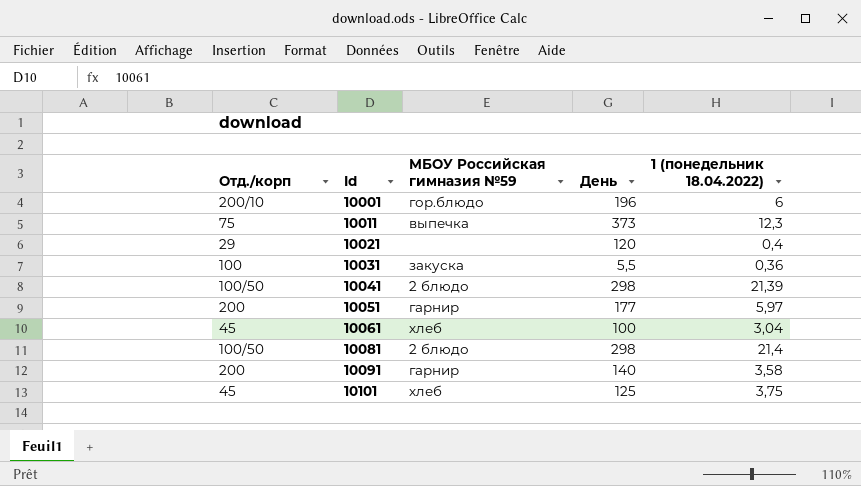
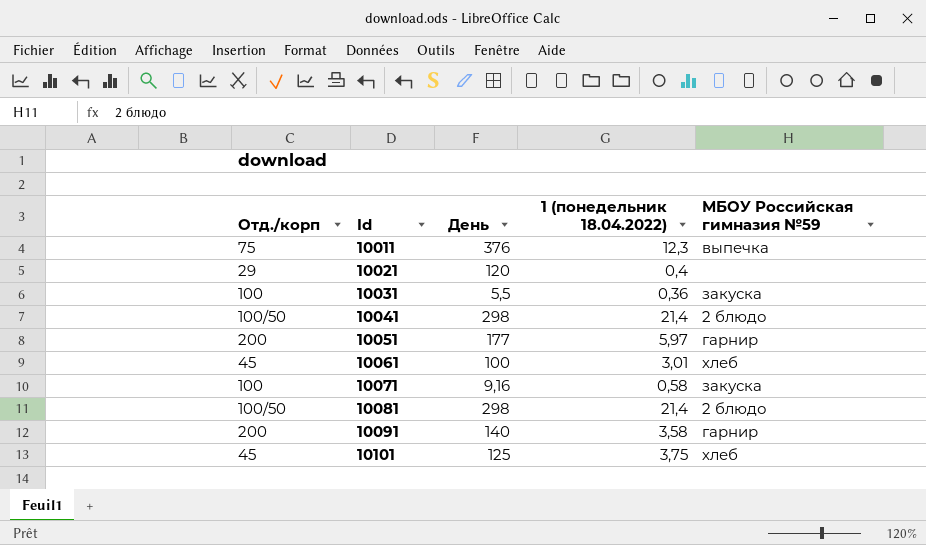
column МБОУ Российская гимназия №59 | position: 3 -> 5
row 10001: 200/10 | гор.блюдо | 196 | 6 -> none
10011 | День: 373 -> 376
10041 | 1 (понедельник 18.04.2022): 21,39 -> 21,4
10061 | 1 (понедельник 18.04.2022): 3,04 -> 3,01
row 10071: none -> 100 | 9,16 | 0,58 | закуска

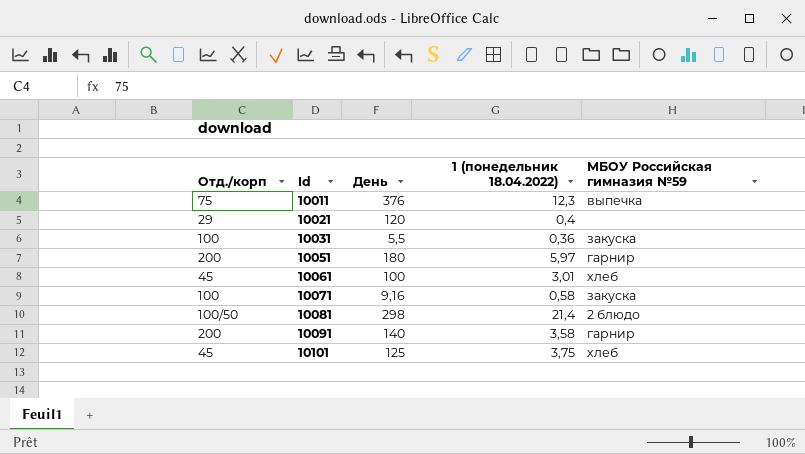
row 10041: 100/50 | 298 | 21,4 | 2 блюдо -> none
10051 | День: 177 -> 180

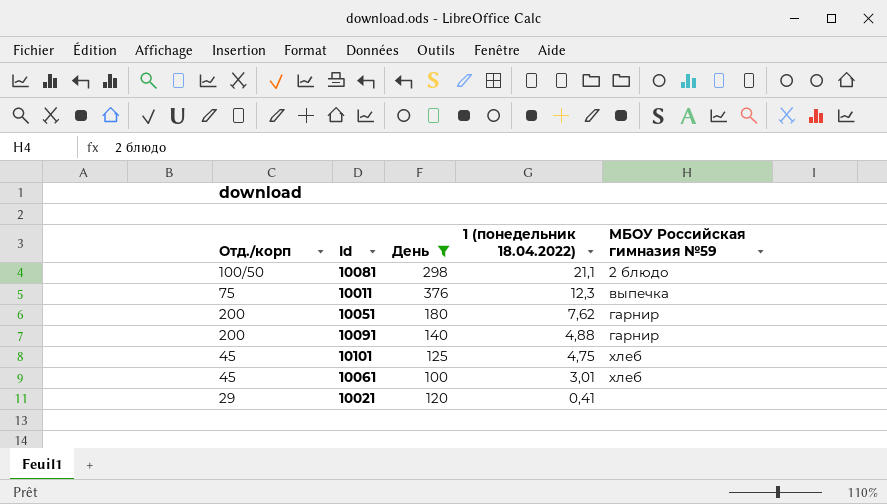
filter: none -> День >= 100
row order: Id ascending -> 1 (понедельник 18.04.2022) descending
10081 | 1 (понедельник 18.04.2022): 21,4 -> 21,1
10051 | 1 (понедельник 18.04.2022): 5,97 -> 7,62
10091 | 1 (понедельник 18.04.2022): 3,58 -> 4,88
10101 | 1 (понедельник 18.04.2022): 3,75 -> 4,75
10021 | 1 (понедельник 18.04.2022): 0,4 -> 0,41

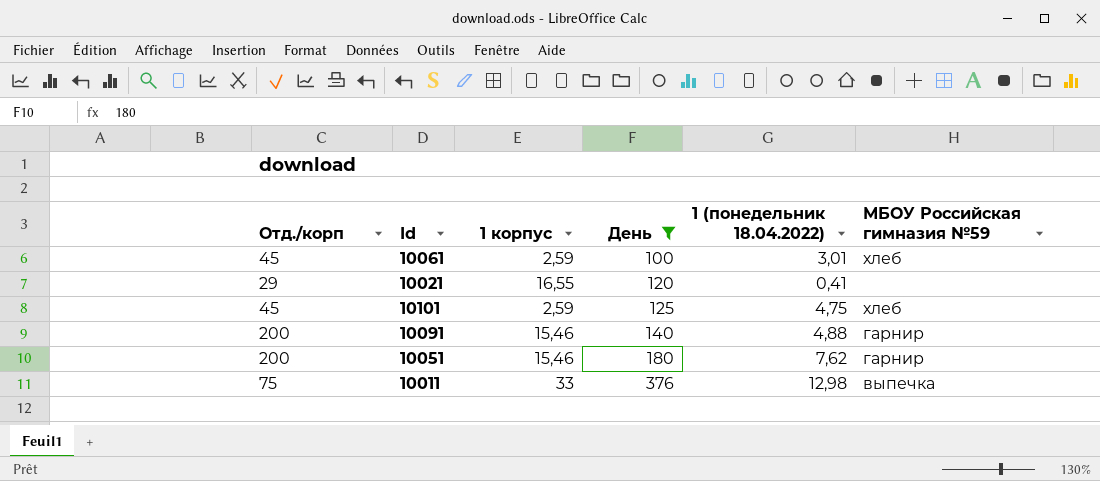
row order: 1 (понедельник 18.04.2022) descending -> День ascending
column 1 корпус | position: none -> 3
row 10081: 100/50 | 298 | 21,1 | 2 блюдо -> none
10011 | 1 (понедельник 18.04.2022): 12,3 -> 12,98

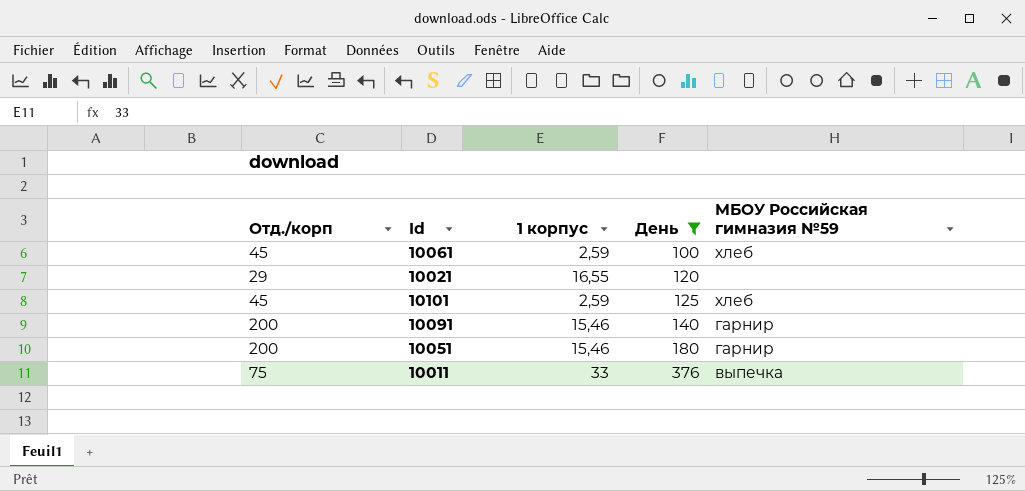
column 1 (понедельник 18.04.2022) | position: 5 -> none

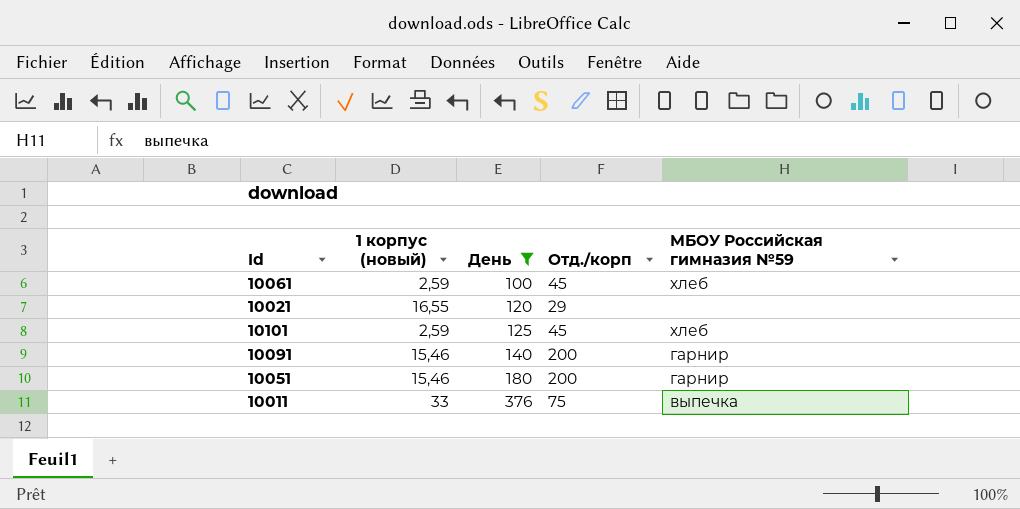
column name: 1 корпус -> 1 корпус (новый)
column Отд./корп | position: 1 -> 4

